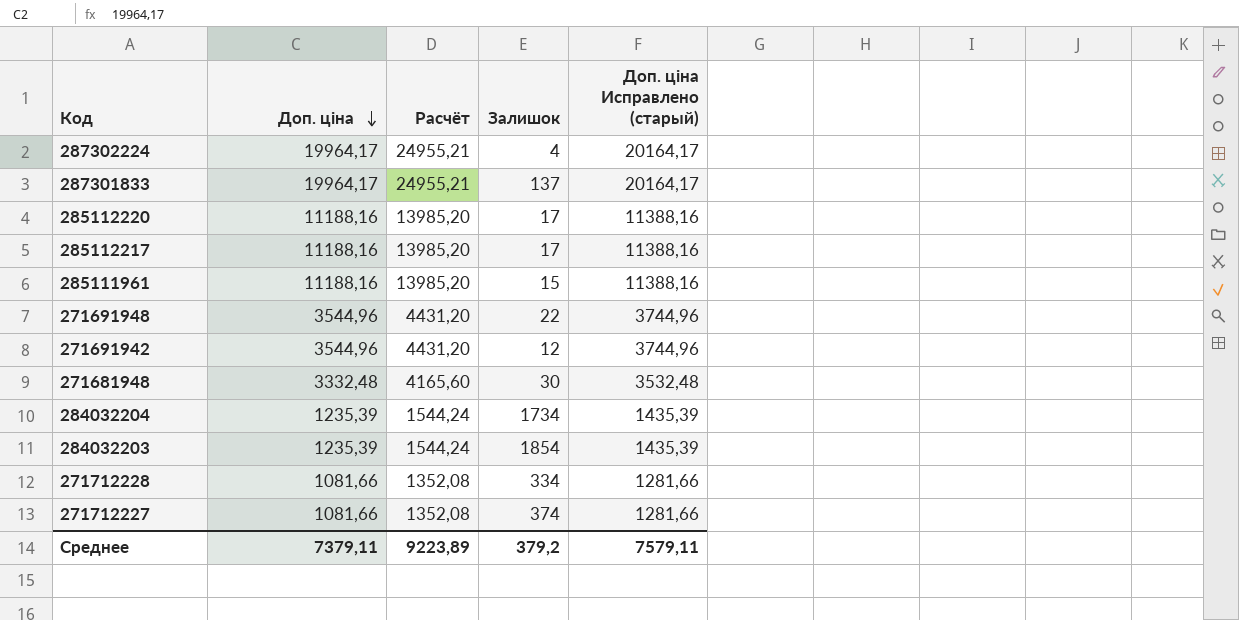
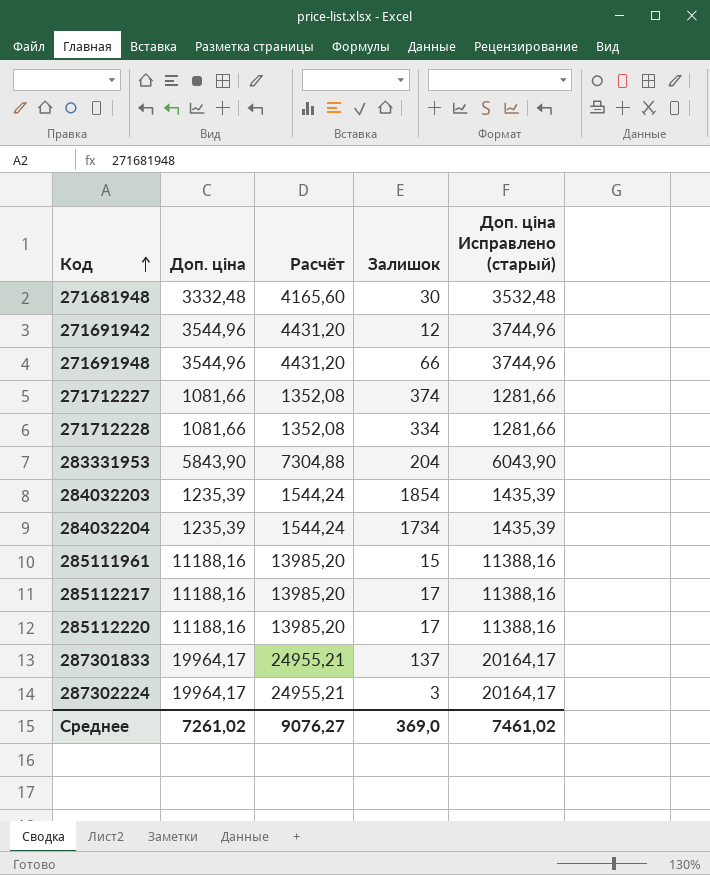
row order: Доп. ціна descending -> Код ascending
271691948 | Залишок: 22 -> 66
row 283331953: none -> 5843,90 | 7304,88 | 204 | 6043,90
287302224 | Залишок: 4 -> 3
Среднее | Доп. ціна: 7379,11 -> 7261,02
Среднее | Расчёт: 9223,89 -> 9076,27
Среднее | Залишок: 379,2 -> 369,0
Среднее | Доп. ціна Исправлено (старый): 7579,11 -> 7461,02

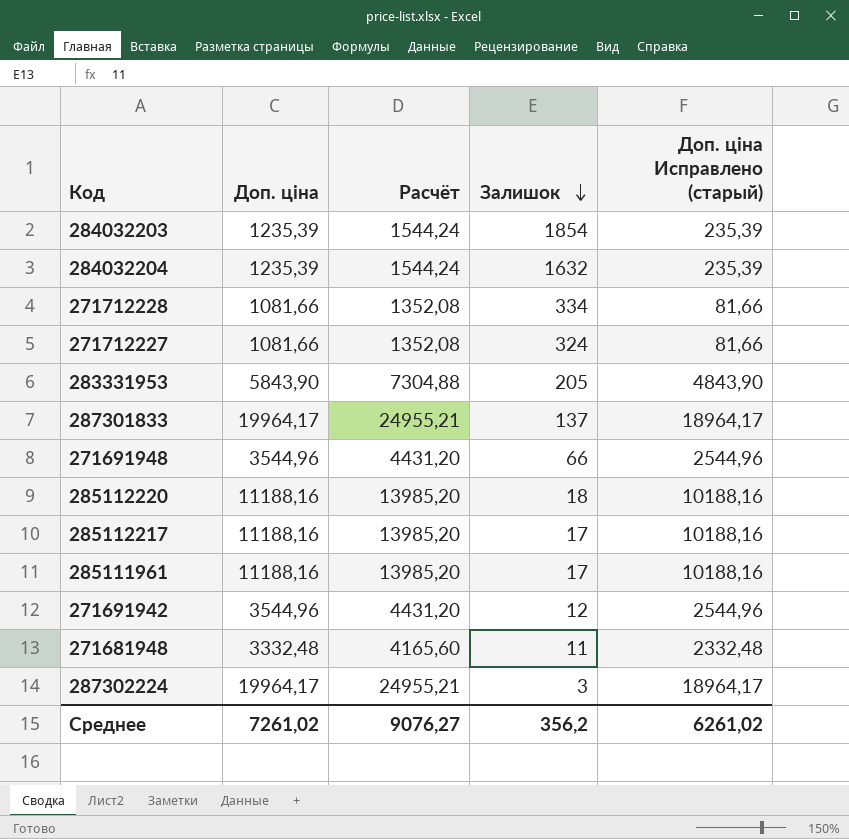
row order: Код ascending -> Залишок descending
column Доп. ціна Исправлено (старый) | formula: [Доп. ціна] + 200 -> [Доп. ціна] - 1000
284032204 | Залишок: 1734 -> 1632
271712227 | Залишок: 374 -> 324
283331953 | Залишок: 204 -> 205
285112220 | Залишок: 17 -> 18
285111961 | Залишок: 15 -> 17
271681948 | Залишок: 30 -> 11
Среднее | Залишок: 369,0 -> 356,2
Среднее | Доп. ціна Исправлено (старый): 7461,02 -> 6261,02

